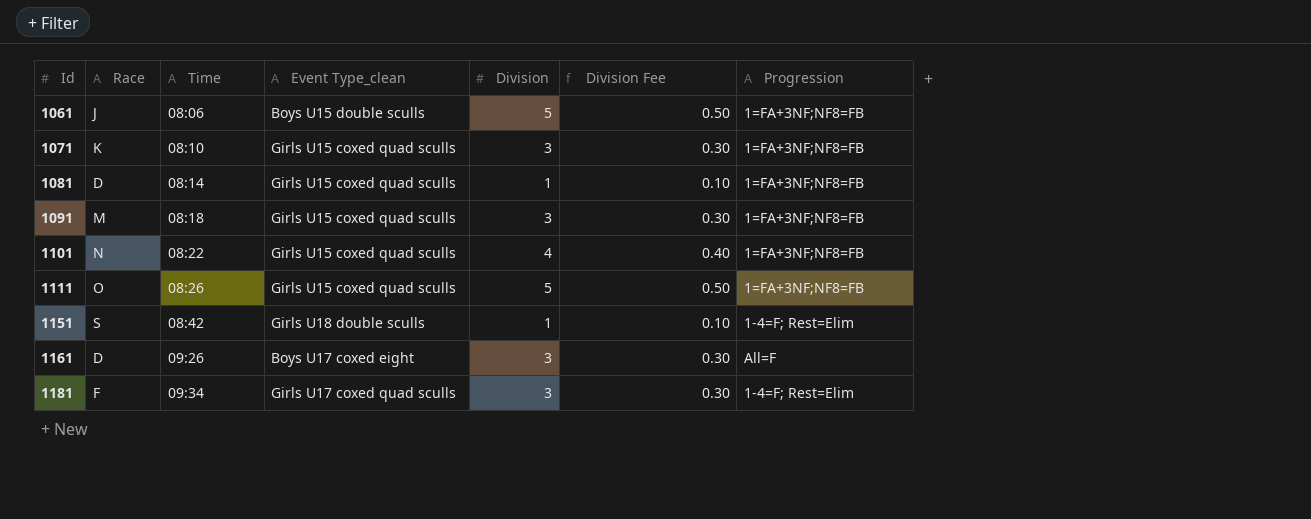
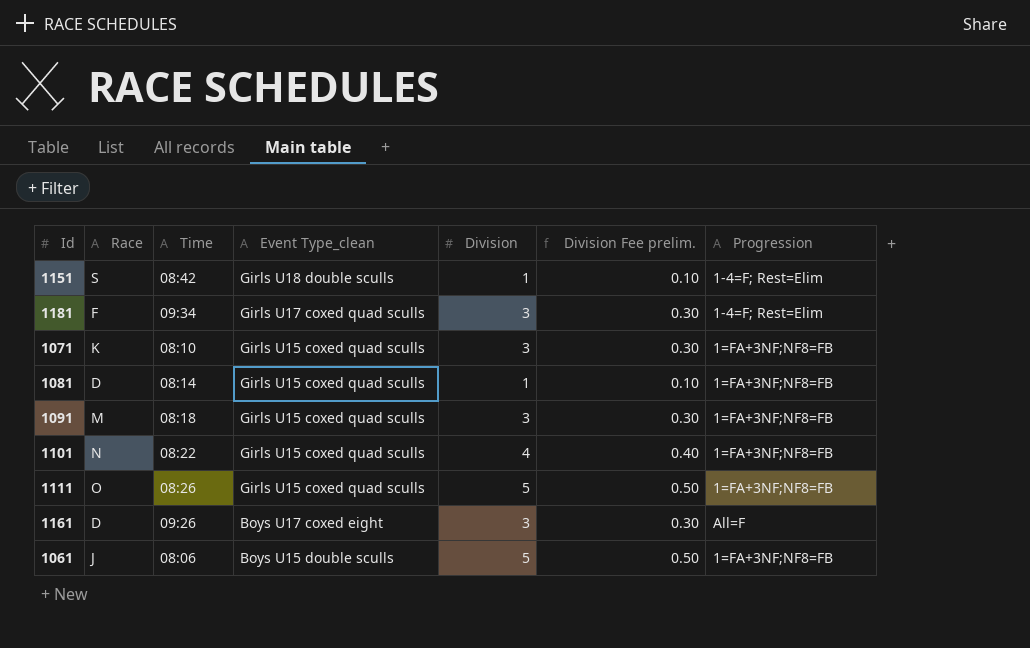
row order: Id ascending -> Event Type_clean descending
column name: Division Fee -> Division Fee prelim.

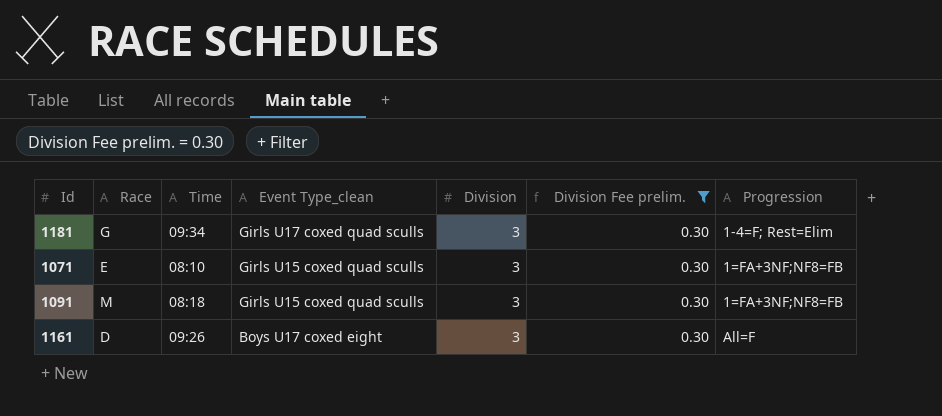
filter: none -> Division Fee prelim. = 0.30
1181 | Race: F -> G
1071 | Race: K -> E

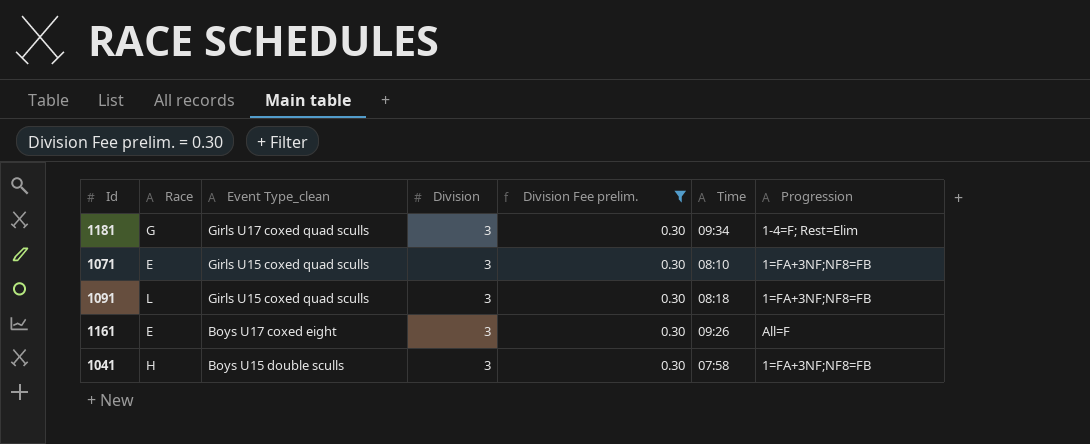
column Time | position: 3 -> 6
1091 | Race: M -> L
1161 | Race: D -> E
row 1041: none -> H | Boys U15 double sculls | 3 | 0.30 | 07:58 | 1=FA+3NF;NF8=FB

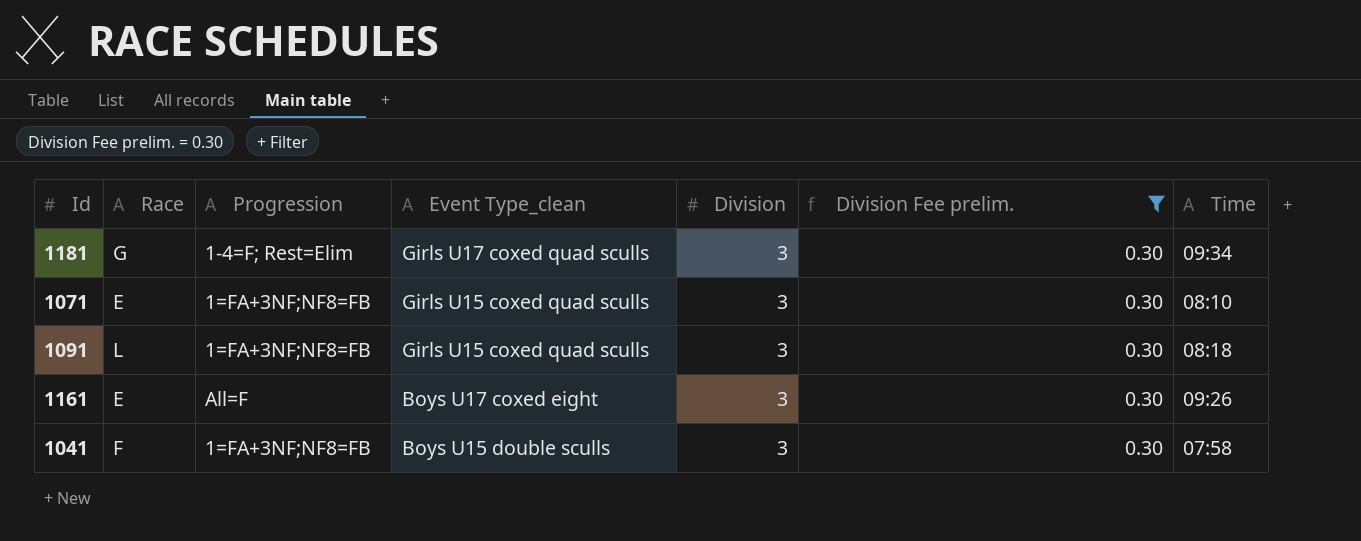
column Progression | position: 7 -> 3
1041 | Race: H -> F

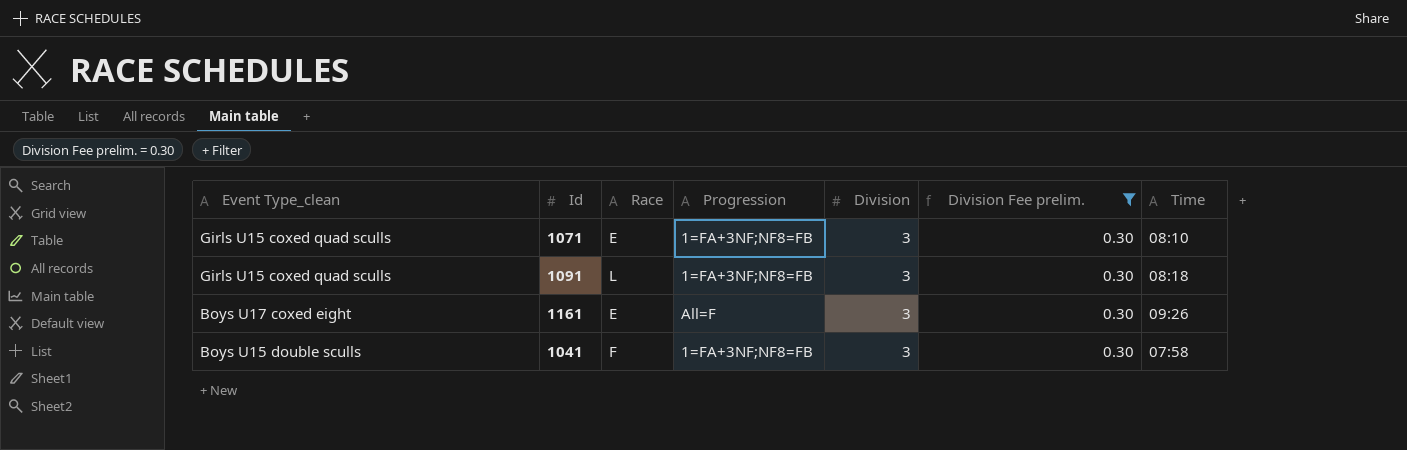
column Event Type_clean | position: 4 -> 1
row 1181: G | 1-4=F; Rest=Elim | Girls U17 coxed quad sculls | 3 | 0.30 | 09:34 -> none

